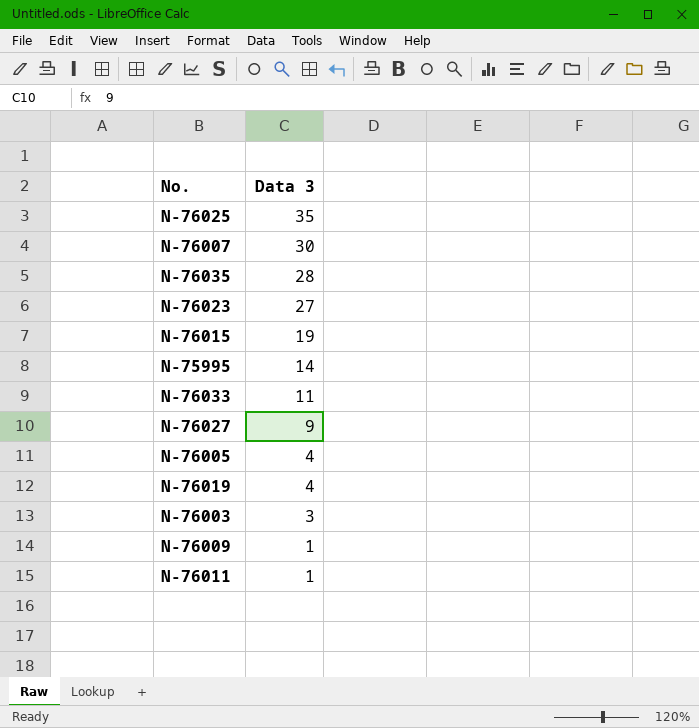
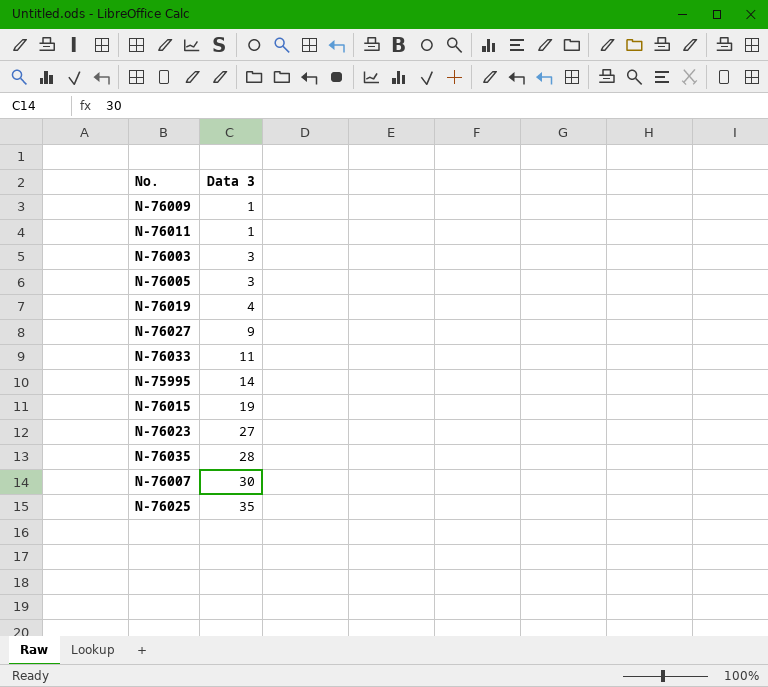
row order: Data 3 descending -> Data 3 ascending
N-76005 | Data 3: 4 -> 3

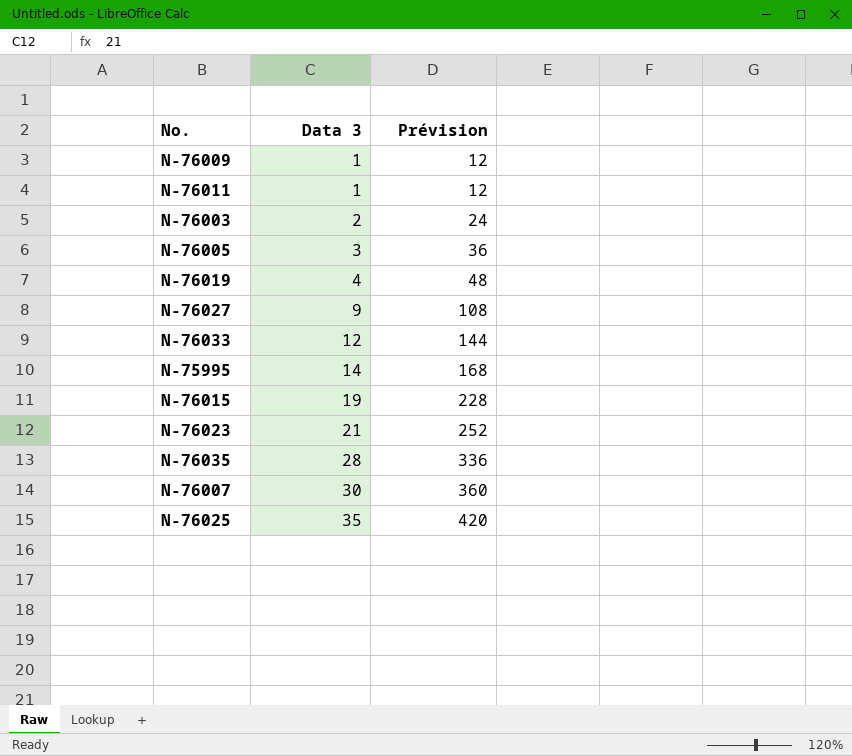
column Prévision | formula: none -> [Data 3] * 12
N-76003 | Data 3: 3 -> 2
N-76033 | Data 3: 11 -> 12
N-76023 | Data 3: 27 -> 21

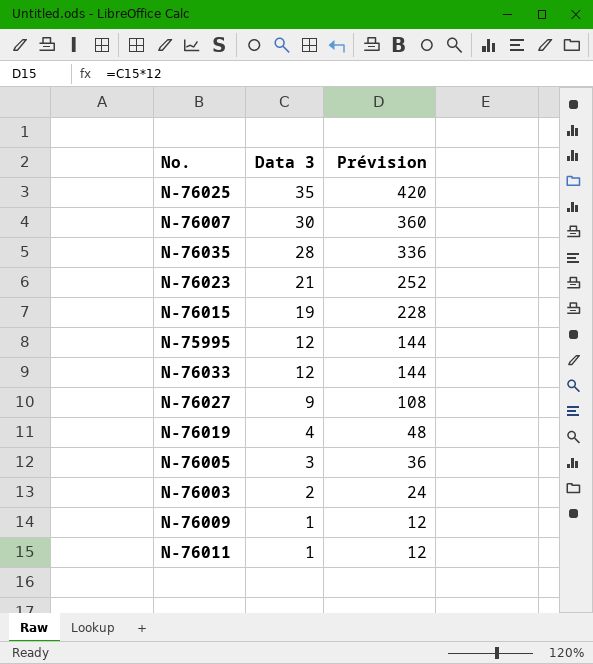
row order: Data 3 ascending -> Data 3 descending
N-75995 | Data 3: 14 -> 12
N-75995 | Prévision: 168 -> 144

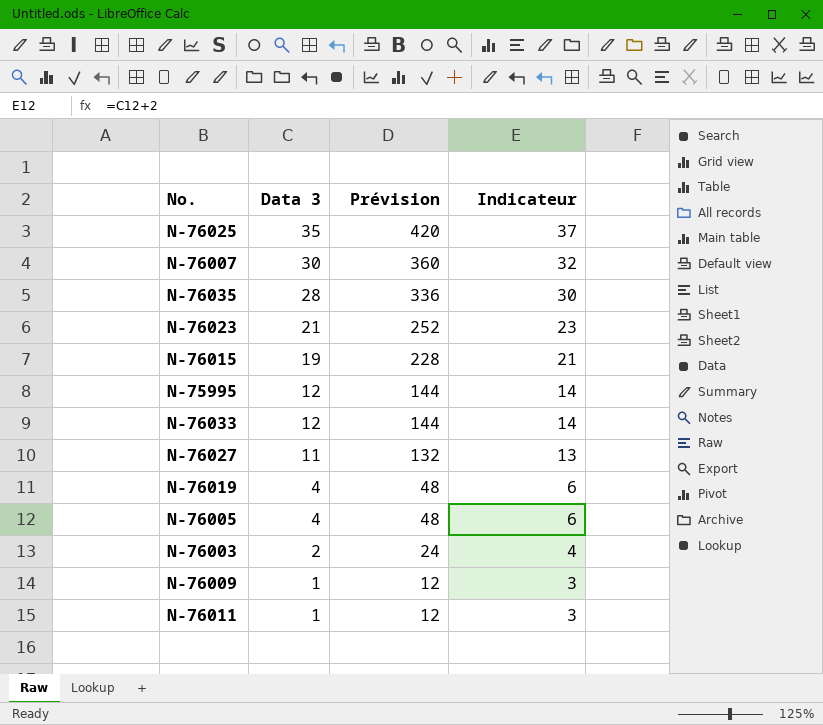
column Indicateur | formula: none -> [Data 3] + 2
N-76027 | Data 3: 9 -> 11
N-76027 | Prévision: 108 -> 132
N-76005 | Data 3: 3 -> 4
N-76005 | Prévision: 36 -> 48

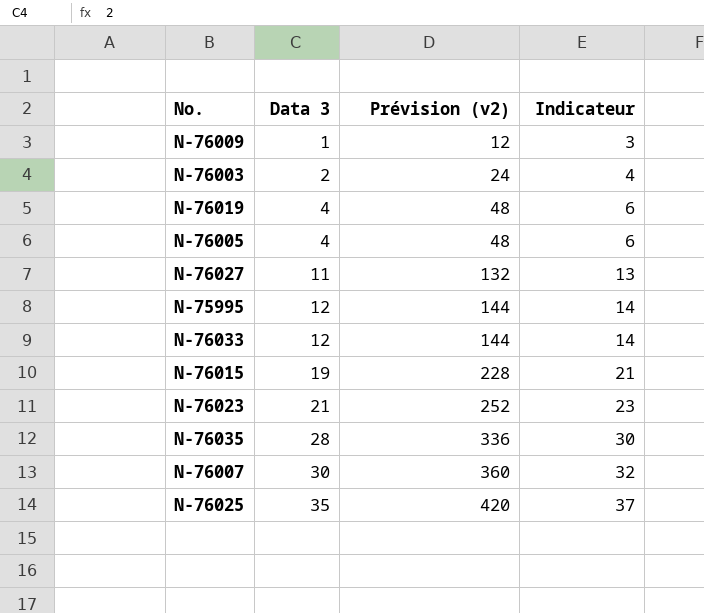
row order: Data 3 descending -> Data 3 ascending
column name: Prévision -> Prévision (v2)
row N-76011: 1 | 12 | 3 -> none

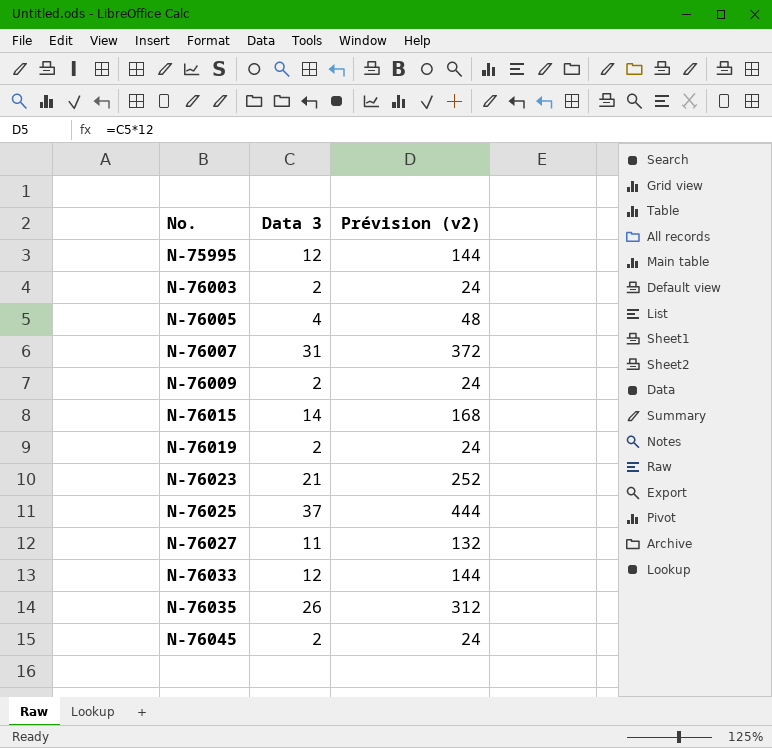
row order: Data 3 ascending -> No. ascending
column Indicateur | formula: [Data 3] + 2 -> none
N-76007 | Data 3: 30 -> 31
N-76007 | Prévision (v2): 360 -> 372
N-76009 | Data 3: 1 -> 2
N-76009 | Prévision (v2): 12 -> 24
N-76015 | Data 3: 19 -> 14
N-76015 | Prévision (v2): 228 -> 168
N-76019 | Data 3: 4 -> 2
N-76019 | Prévision (v2): 48 -> 24
N-76025 | Data 3: 35 -> 37
N-76025 | Prévision (v2): 420 -> 444
N-76035 | Data 3: 28 -> 26
N-76035 | Prévision (v2): 336 -> 312
row N-76045: none -> 2 | 24

